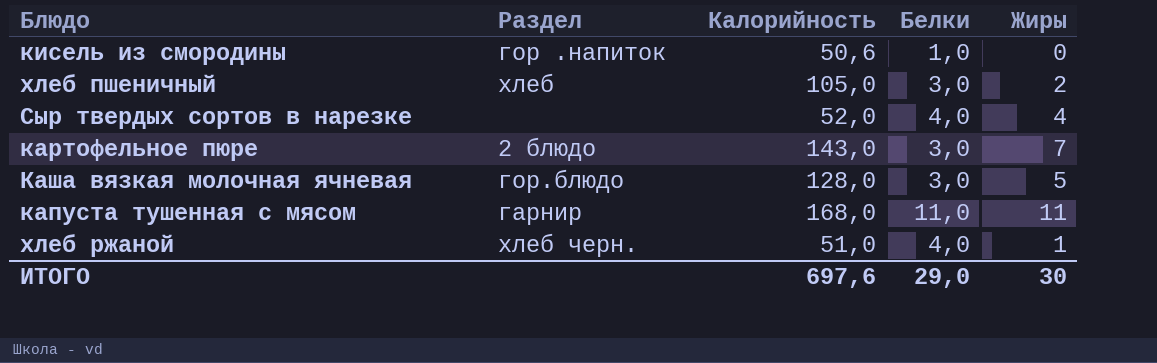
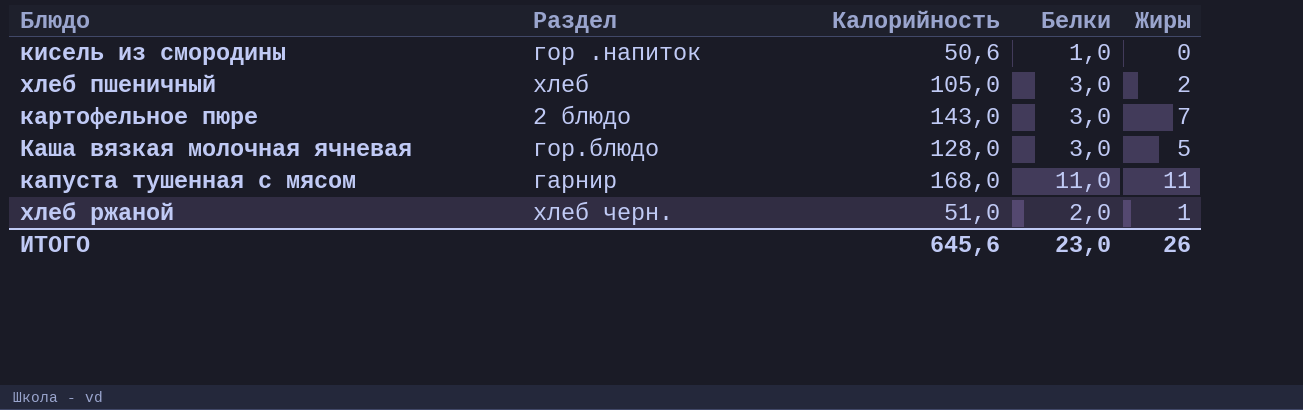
row Сыр твердых сортов в нарезке: none | 52,0 | 4,0 | 4 -> none
хлеб ржаной | Белки: 4,0 -> 2,0
ИТОГО | Калорийность: 697,6 -> 645,6
ИТОГО | Белки: 29,0 -> 23,0
ИТОГО | Жиры: 30 -> 26

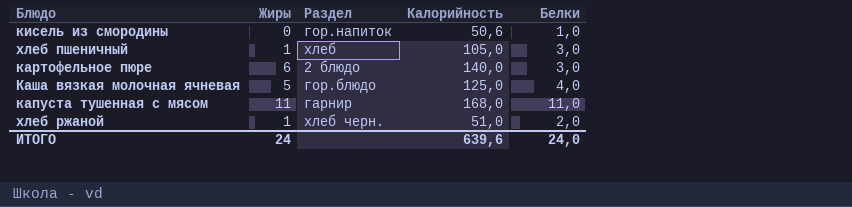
column Жиры | position: 5 -> 2
кисель из смородины | Раздел: гор .напиток -> гор.напиток
хлеб пшеничный | Жиры: 2 -> 1
картофельное пюре | Жиры: 7 -> 6
картофельное пюре | Калорийность: 143,0 -> 140,0
Каша вязкая молочная ячневая | Калорийность: 128,0 -> 125,0
Каша вязкая молочная ячневая | Белки: 3,0 -> 4,0
ИТОГО | Жиры: 26 -> 24
ИТОГО | Калорийность: 645,6 -> 639,6
ИТОГО | Белки: 23,0 -> 24,0

